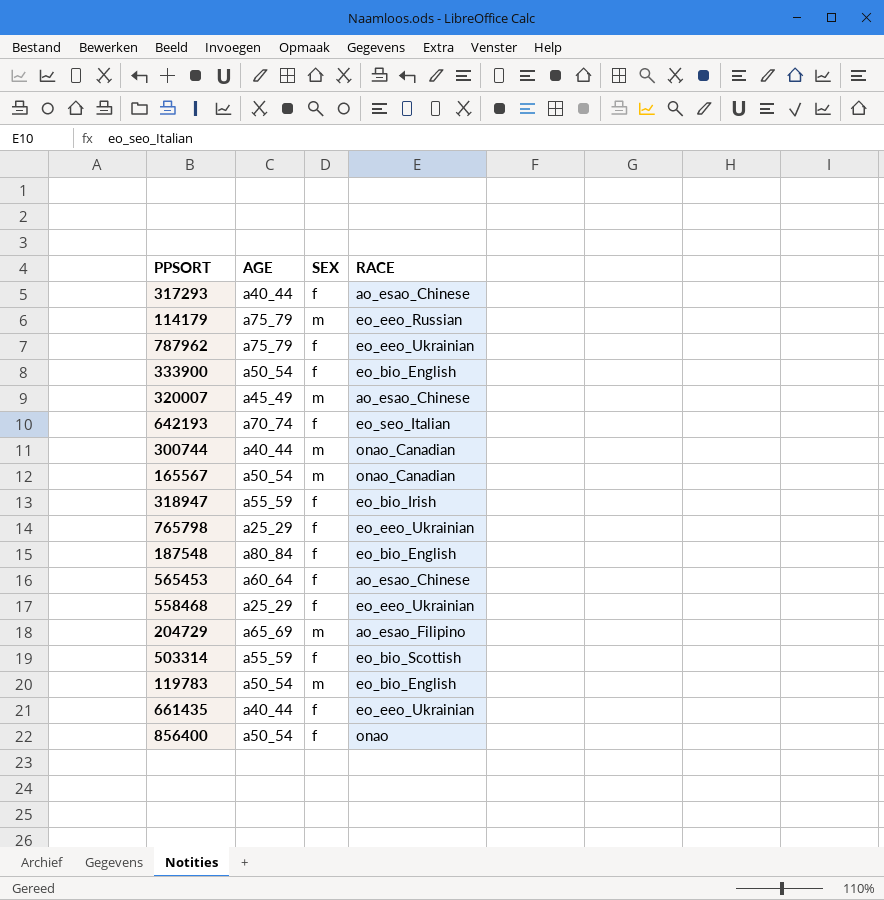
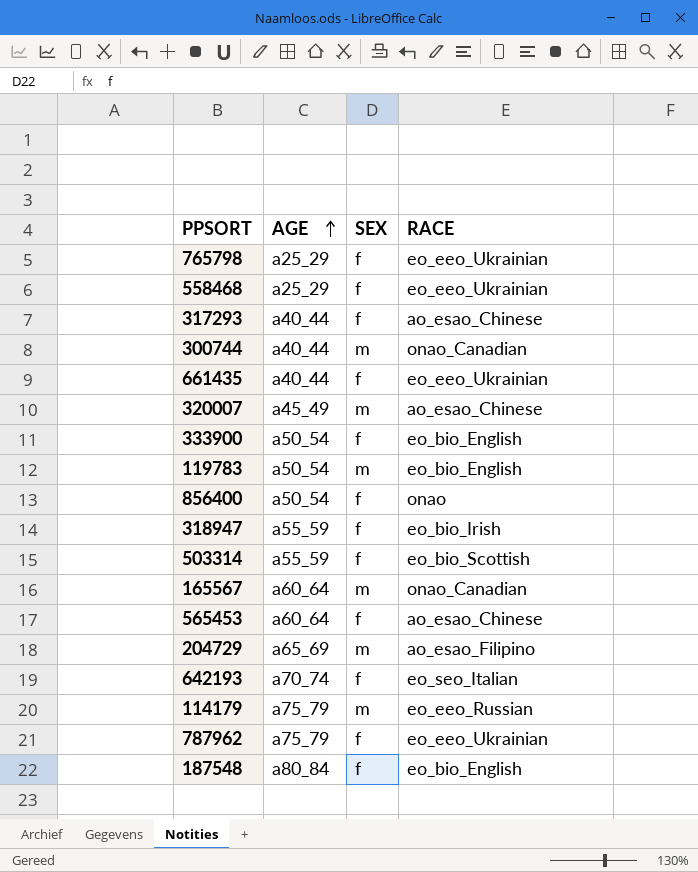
row order: none -> AGE ascending
165567 | AGE: a50_54 -> a60_64

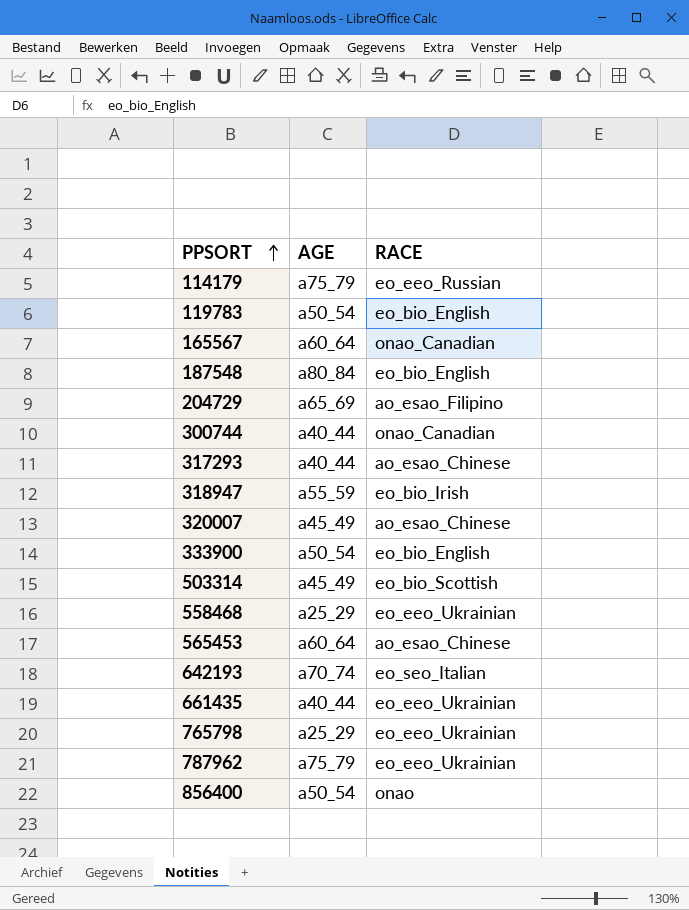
row order: AGE ascending -> PPSORT ascending
column SEX | position: 3 -> none
503314 | AGE: a55_59 -> a45_49

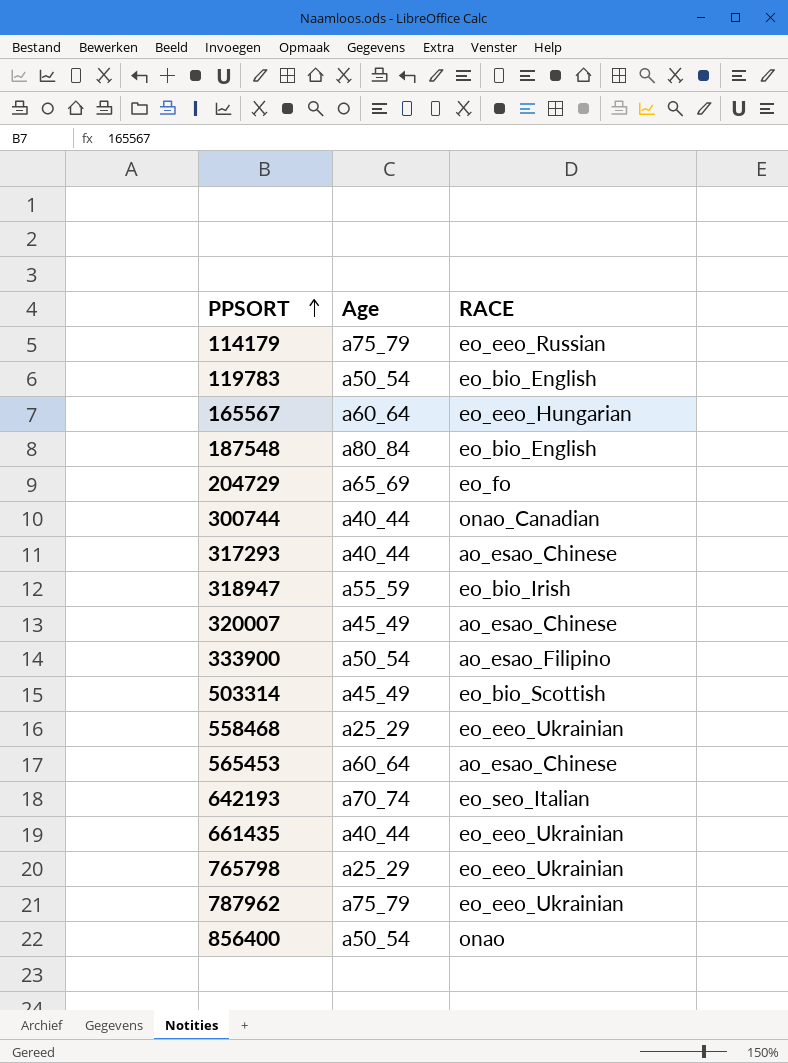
column name: AGE -> Age
165567 | RACE: onao_Canadian -> eo_eeo_Hungarian
204729 | RACE: ao_esao_Filipino -> eo_fo
333900 | RACE: eo_bio_English -> ao_esao_Filipino

